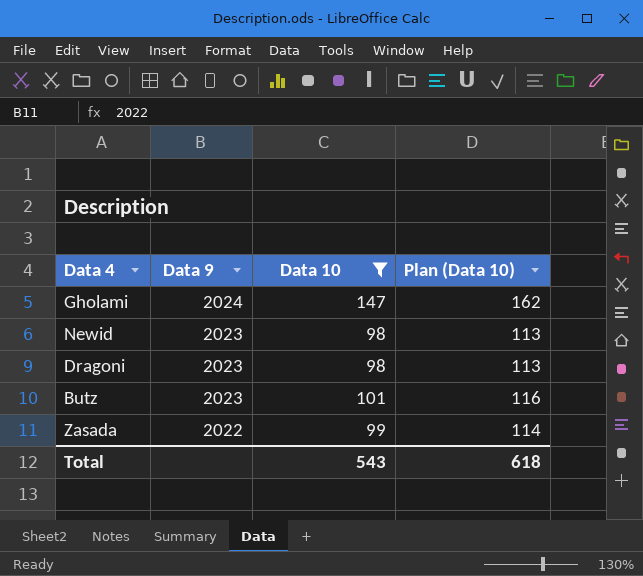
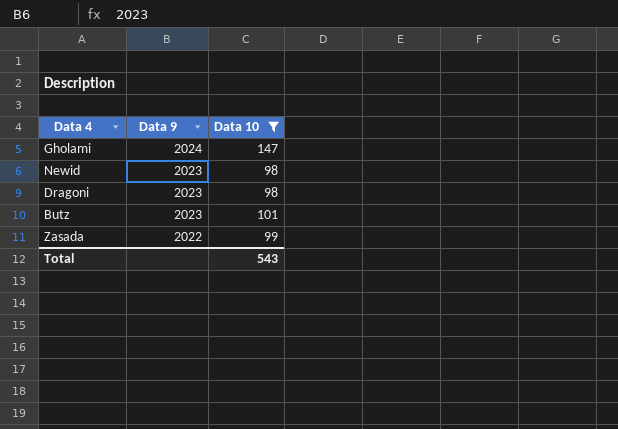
column Plan (Data 10) | formula: [Data 10] + 15 -> none

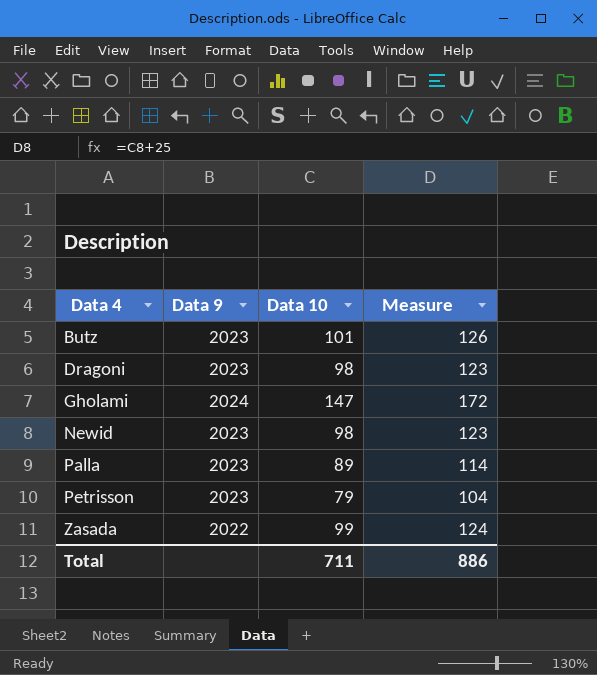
filter: Data 10 >= 98 -> none
row order: Data 9 descending -> Data 4 ascending
column Measure | formula: none -> [Data 10] + 25
Total | Data 10: 543 -> 711

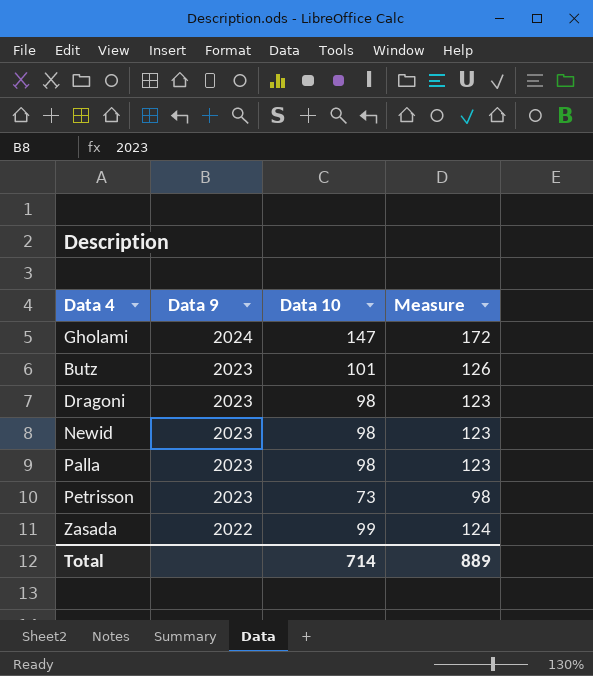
row order: Data 4 ascending -> Data 9 descending
Palla | Data 10: 89 -> 98
Palla | Measure: 114 -> 123
Petrisson | Data 10: 79 -> 73
Petrisson | Measure: 104 -> 98
Total | Data 10: 711 -> 714
Total | Measure: 886 -> 889

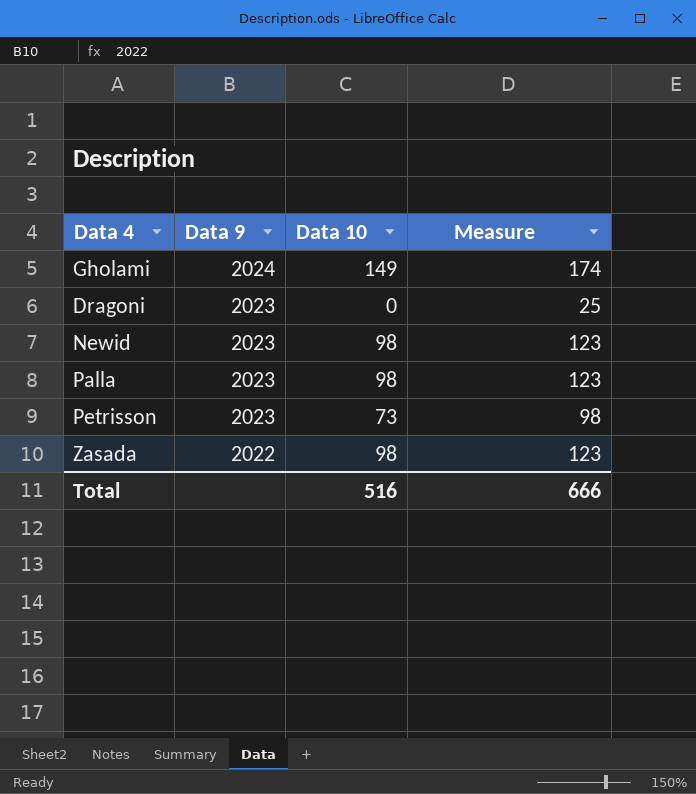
row Butz: 2023 | 101 | 126 -> none
Gholami | Data 10: 147 -> 149
Gholami | Measure: 172 -> 174
Dragoni | Data 10: 98 -> 0
Dragoni | Measure: 123 -> 25
Zasada | Data 10: 99 -> 98
Zasada | Measure: 124 -> 123
Total | Data 10: 714 -> 516
Total | Measure: 889 -> 666

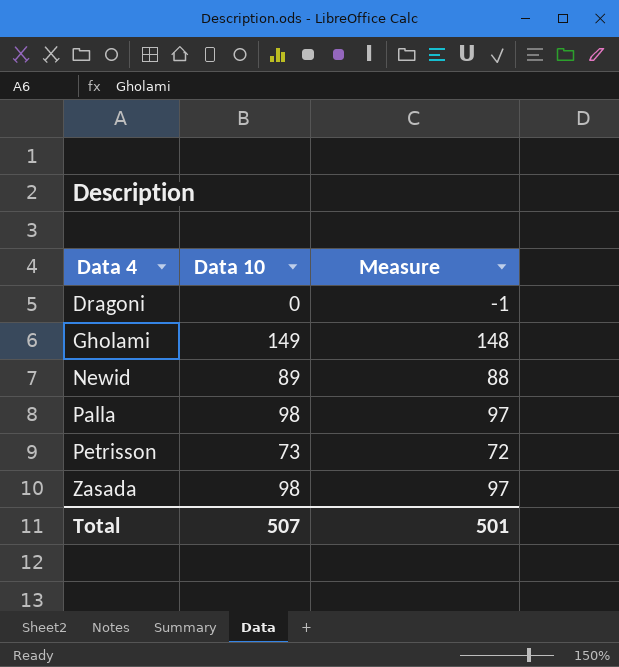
row order: Data 9 descending -> Data 4 ascending
column Data 9 | position: 2 -> none
column Measure | formula: [Data 10] + 25 -> [Data 10] - 1
Newid | Data 10: 98 -> 89
Total | Data 10: 516 -> 507
Total | Measure: 666 -> 501

